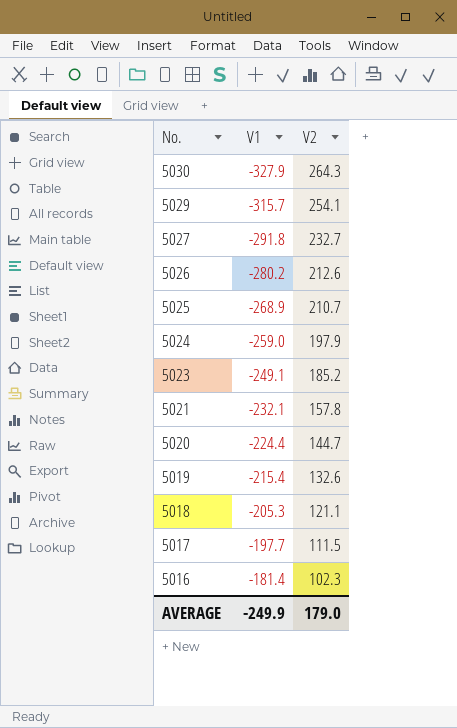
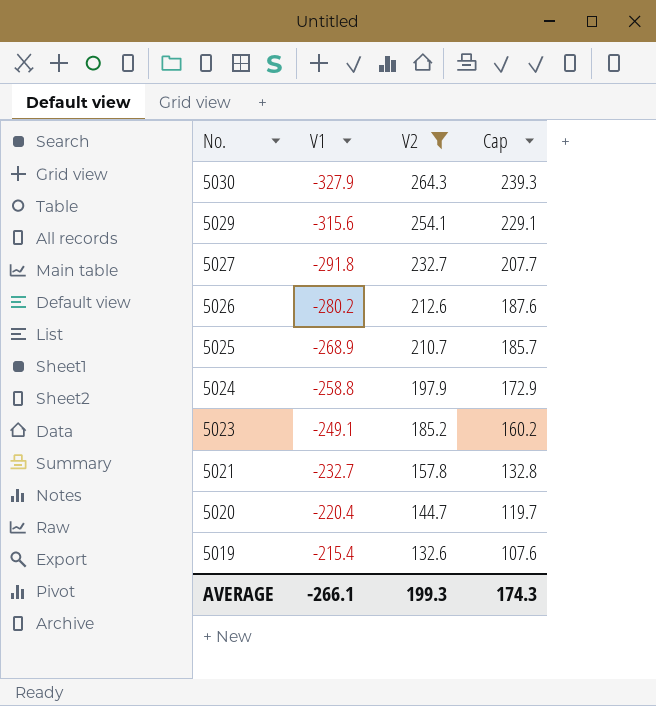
filter: none -> V2 >= 132.6
column Cap | formula: none -> [V2] - 25
5029 | V1: -315.7 -> -315.6
5024 | V1: -259.0 -> -258.8
5021 | V1: -232.1 -> -232.7
5020 | V1: -224.4 -> -220.4
AVERAGE | V1: -249.9 -> -266.1
AVERAGE | V2: 179.0 -> 199.3

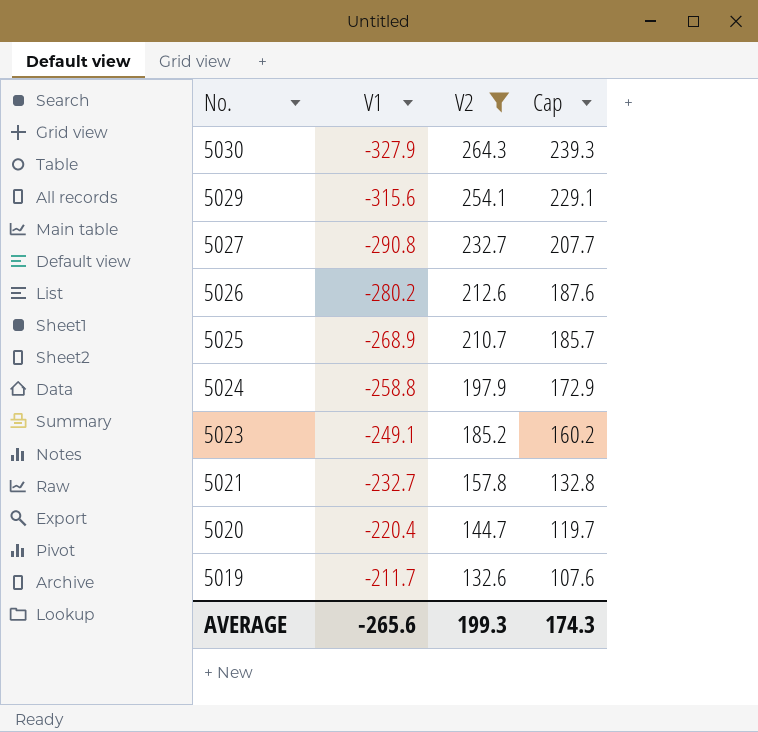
5027 | V1: -291.8 -> -290.8
5019 | V1: -215.4 -> -211.7
AVERAGE | V1: -266.1 -> -265.6

